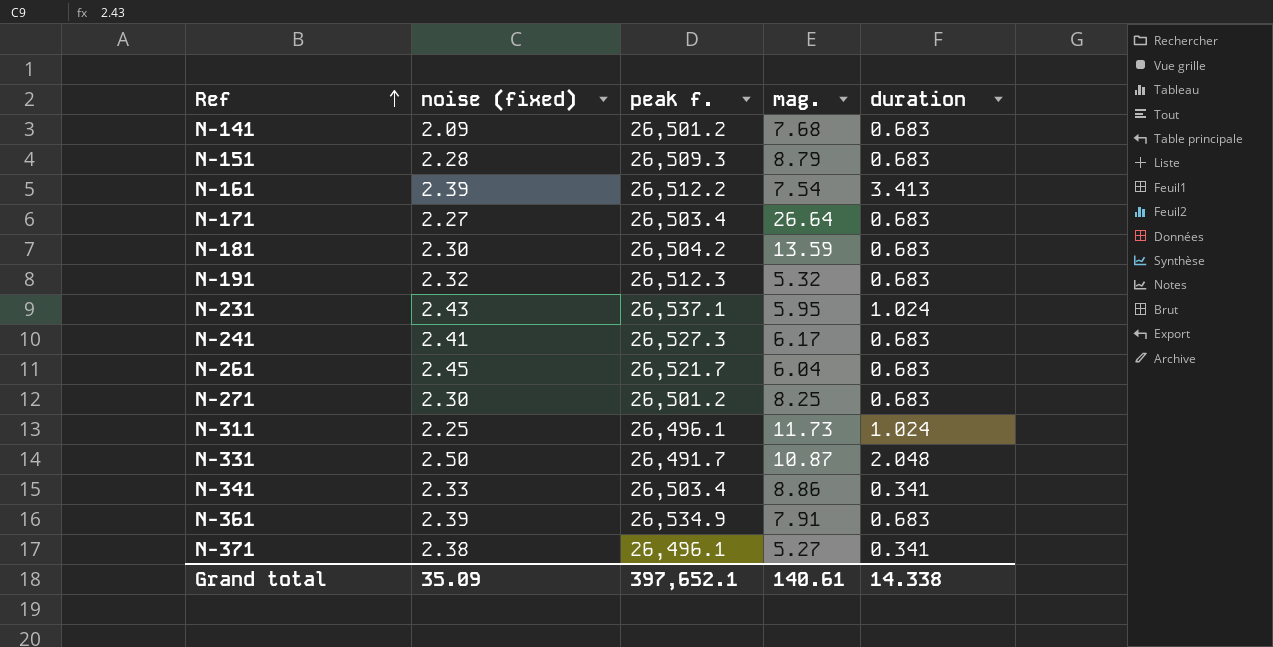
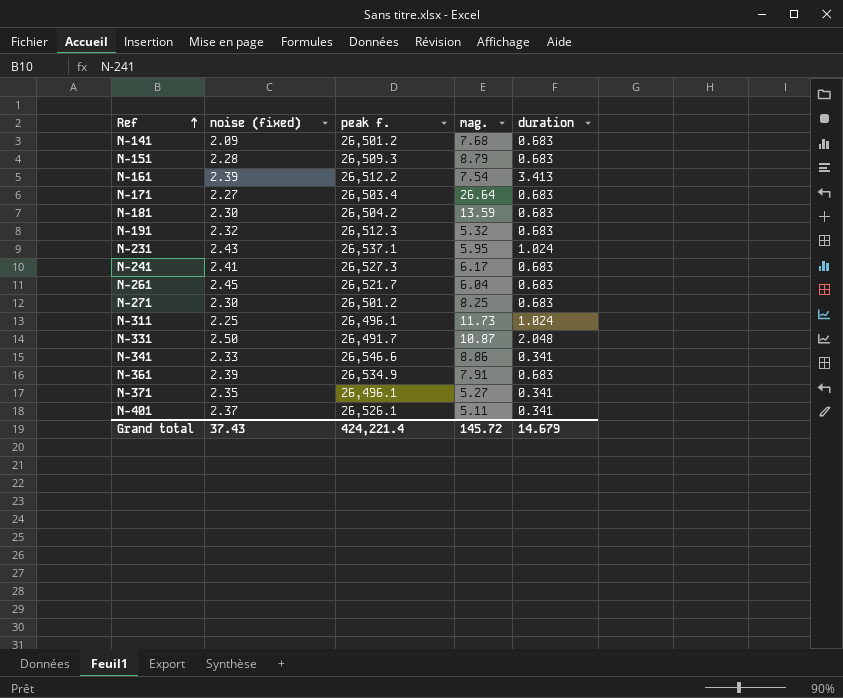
N-341 | peak f.: 26,503.4 -> 26,546.6
N-371 | noise (fixed): 2.38 -> 2.35
row N-401: none -> 2.37 | 26,526.1 | 5.11 | 0.341
Grand total | noise (fixed): 35.09 -> 37.43
Grand total | peak f.: 397,652.1 -> 424,221.4
Grand total | mag.: 140.61 -> 145.72
Grand total | duration: 14.338 -> 14.679

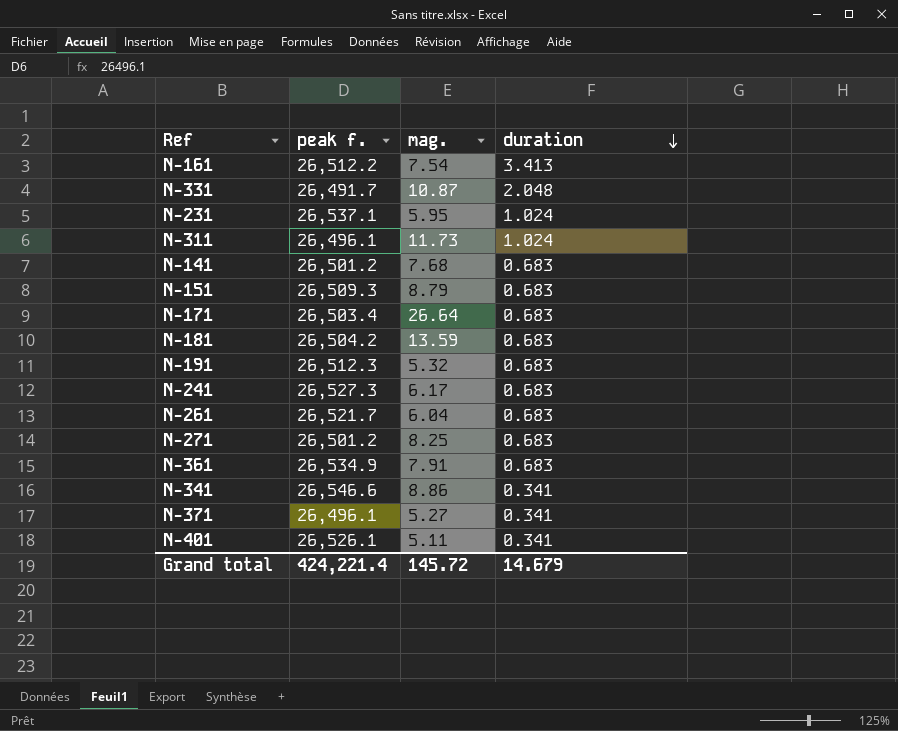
row order: Ref ascending -> duration descending
column noise (fixed) | position: 2 -> none

